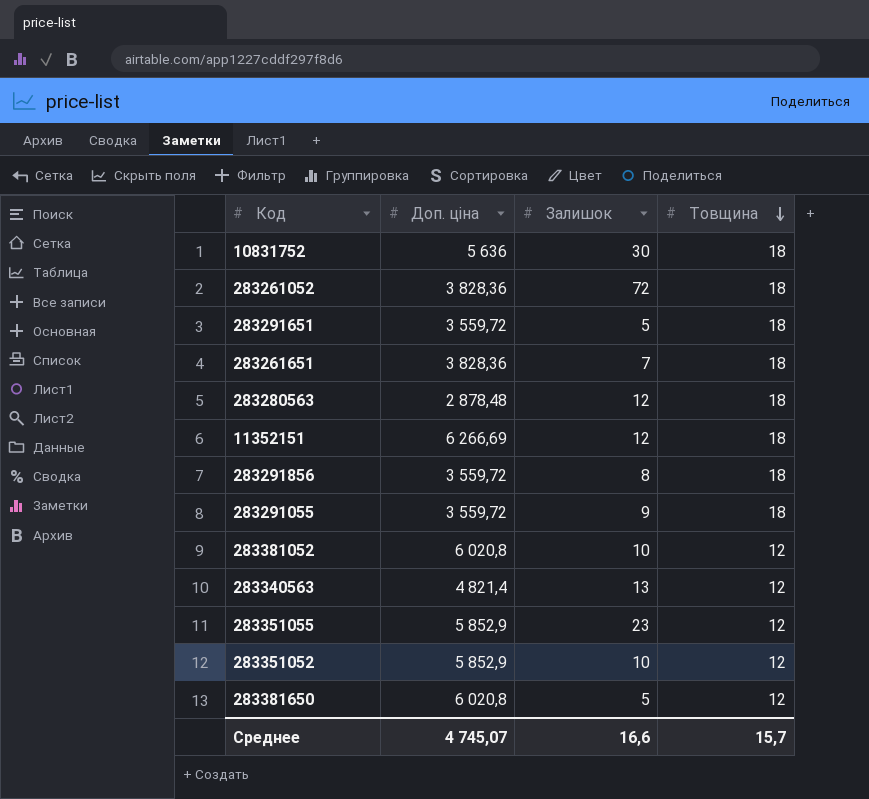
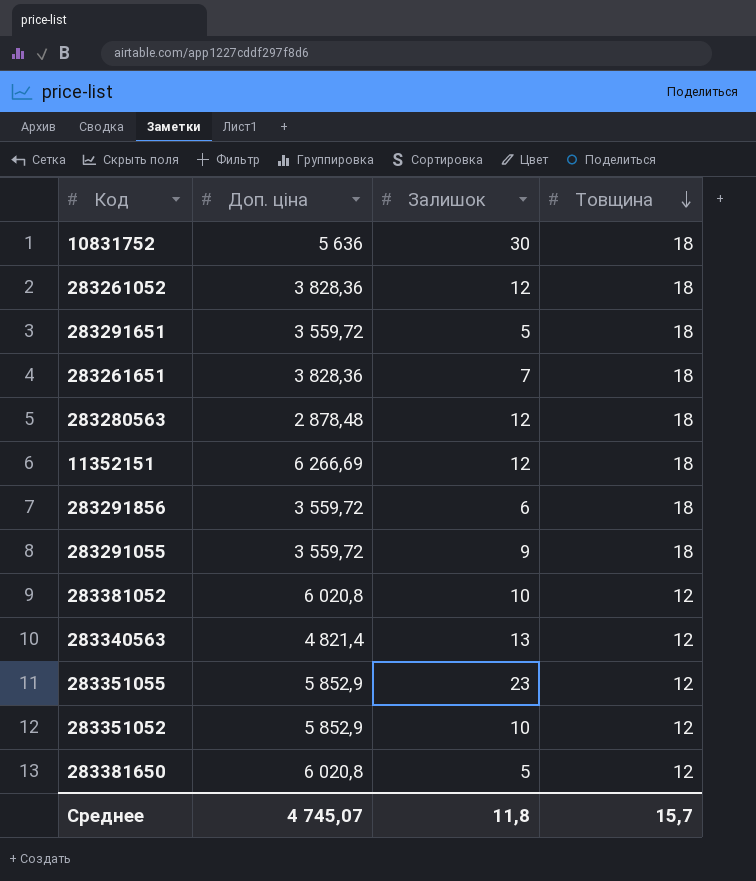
283261052 | Залишок: 72 -> 12
283291856 | Залишок: 8 -> 6
Среднее | Залишок: 16,6 -> 11,8

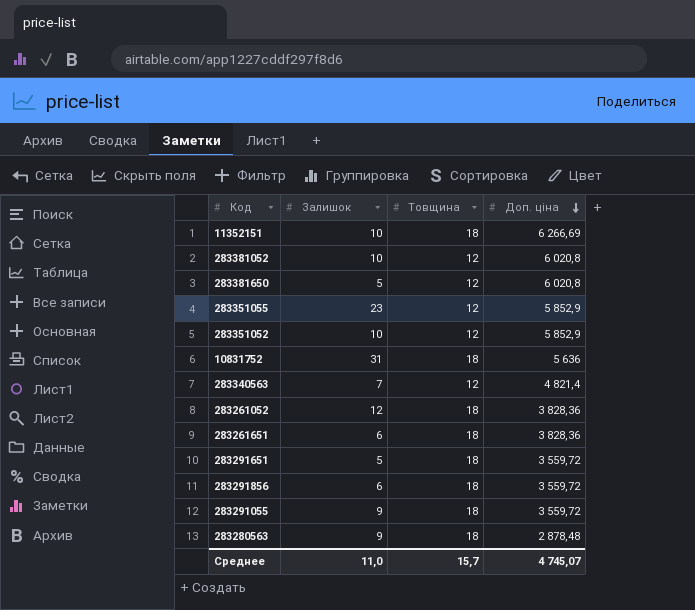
row order: Товщина descending -> Доп. ціна descending
column Доп. ціна | position: 2 -> 4
11352151 | Залишок: 12 -> 10
10831752 | Залишок: 30 -> 31
283340563 | Залишок: 13 -> 7
283261651 | Залишок: 7 -> 6
283280563 | Залишок: 12 -> 9
Среднее | Залишок: 11,8 -> 11,0

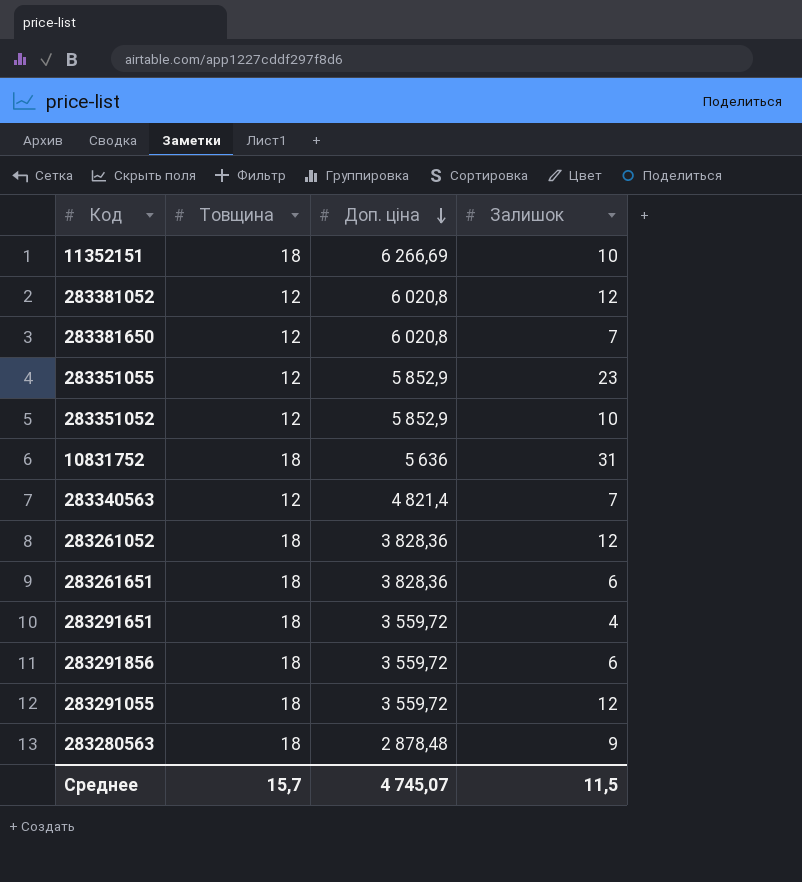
column Залишок | position: 2 -> 4
283381052 | Залишок: 10 -> 12
283381650 | Залишок: 5 -> 7
283291651 | Залишок: 5 -> 4
283291055 | Залишок: 9 -> 12
Среднее | Залишок: 11,0 -> 11,5

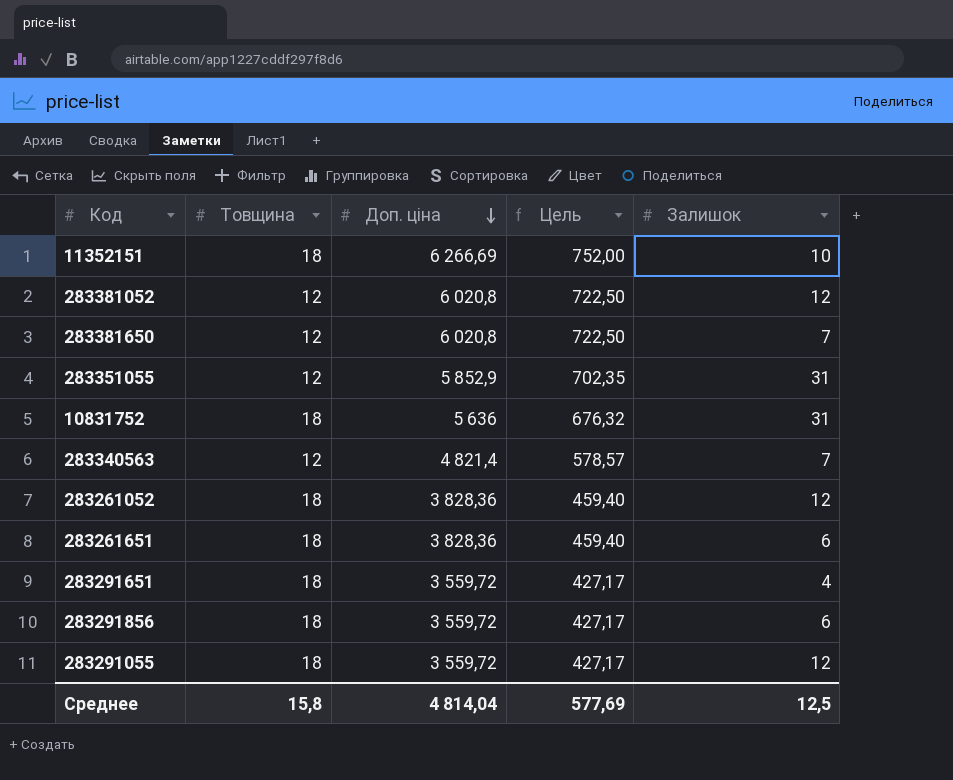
column Цель | formula: none -> [Доп. ціна] * 0,12
row 283351052: 12 | 5 852,9 | 10 -> none
row 283280563: 18 | 2 878,48 | 9 -> none
283351055 | Залишок: 23 -> 31
Среднее | Товщина: 15,7 -> 15,8
Среднее | Доп. ціна: 4 745,07 -> 4 814,04
Среднее | Залишок: 11,5 -> 12,5

